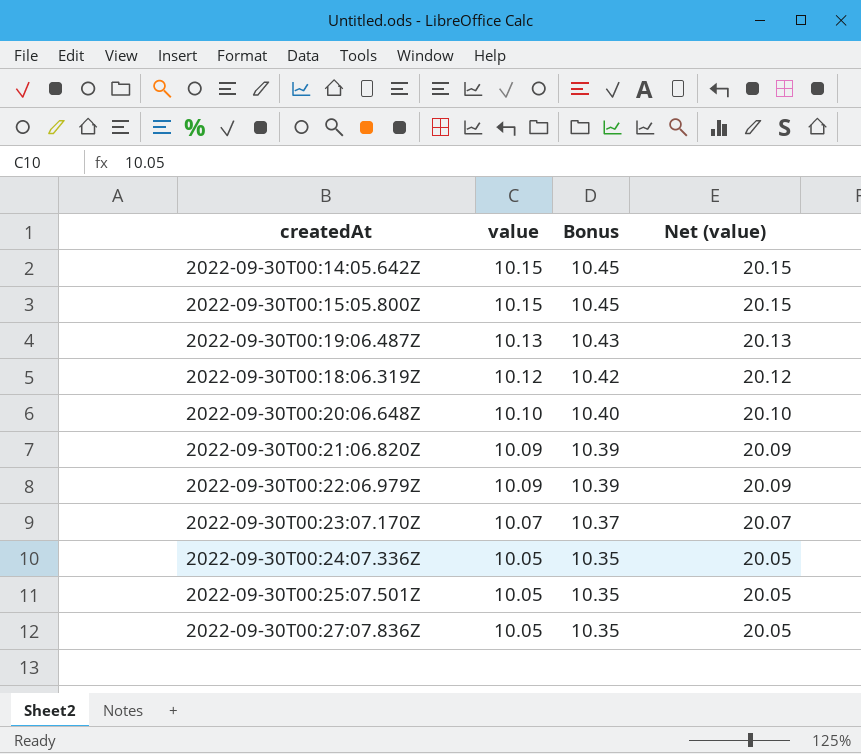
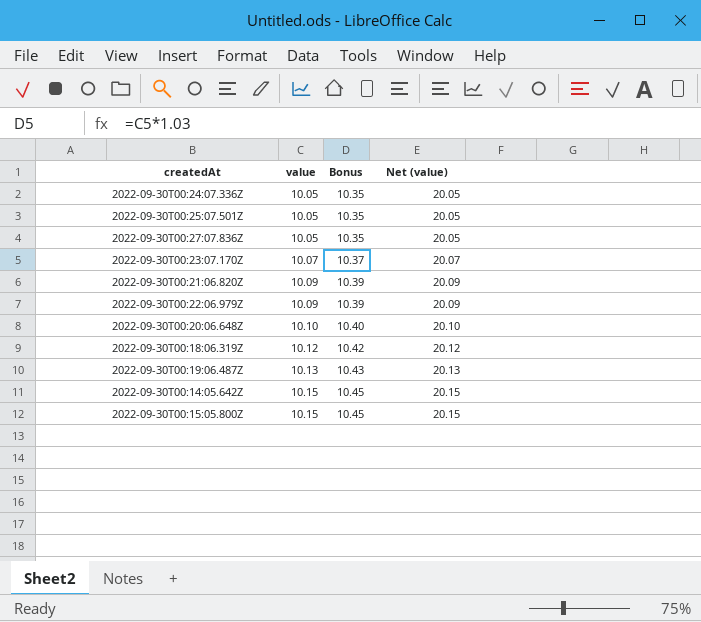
row order: value descending -> value ascending

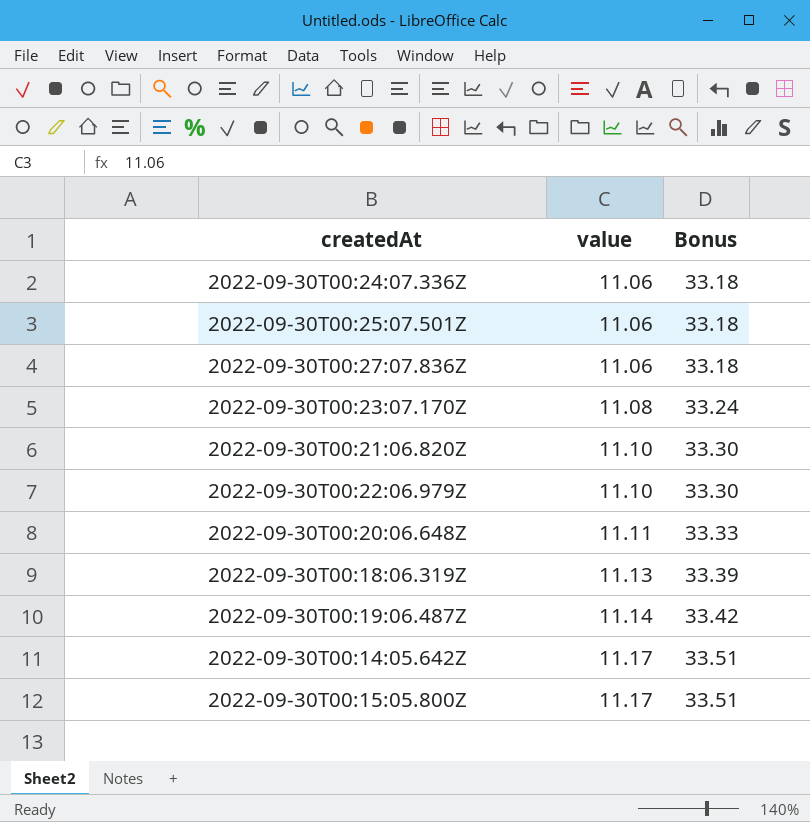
column Net (value) | formula: [value] + 10 -> none
column Bonus | formula: [value] * 1.03 -> [value] * 3
2022-09-30T00:24:07.336Z | value: 10.05 -> 11.06
2022-09-30T00:25:07.501Z | value: 10.05 -> 11.06
2022-09-30T00:27:07.836Z | value: 10.05 -> 11.06
2022-09-30T00:23:07.170Z | value: 10.07 -> 11.08
2022-09-30T00:21:06.820Z | value: 10.09 -> 11.10
2022-09-30T00:22:06.979Z | value: 10.09 -> 11.10
2022-09-30T00:20:06.648Z | value: 10.10 -> 11.11
2022-09-30T00:18:06.319Z | value: 10.12 -> 11.13
2022-09-30T00:19:06.487Z | value: 10.13 -> 11.14
2022-09-30T00:14:05.642Z | value: 10.15 -> 11.17
2022-09-30T00:15:05.800Z | value: 10.15 -> 11.17

